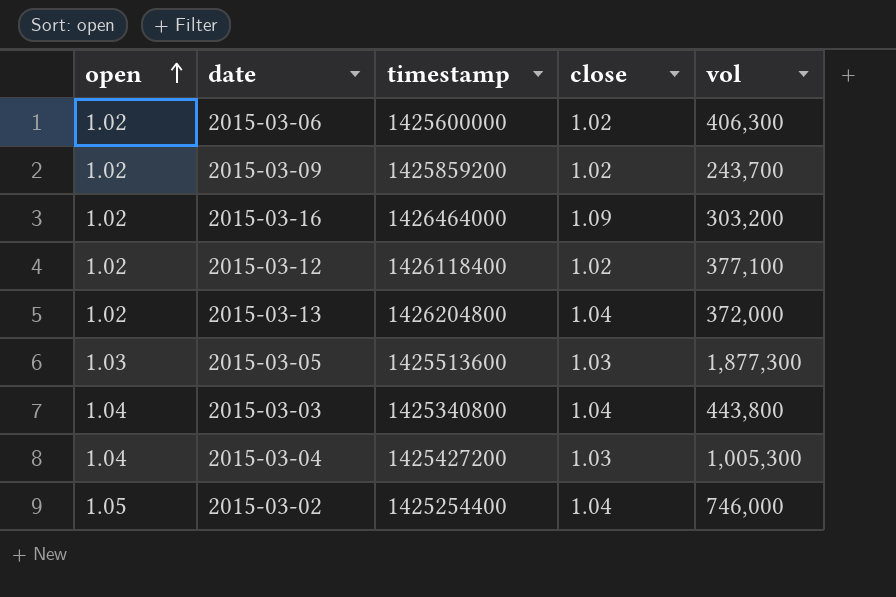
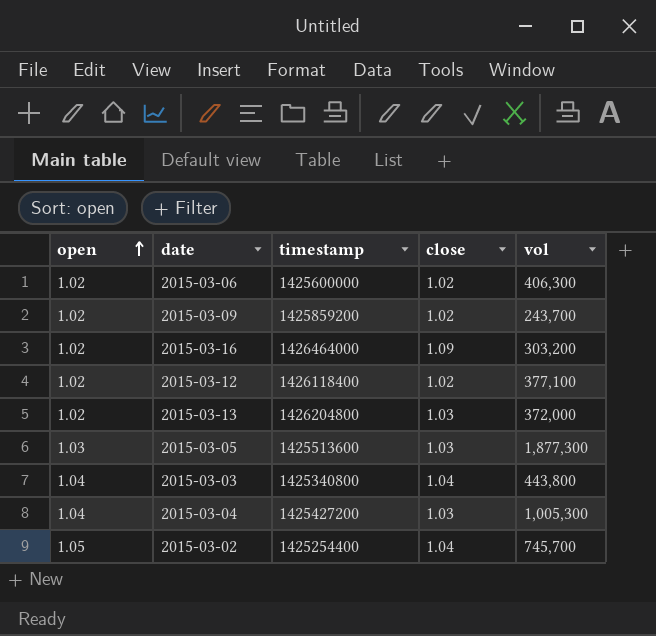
2015-03-13 | close: 1.04 -> 1.03
2015-03-02 | vol: 746,000 -> 745,700

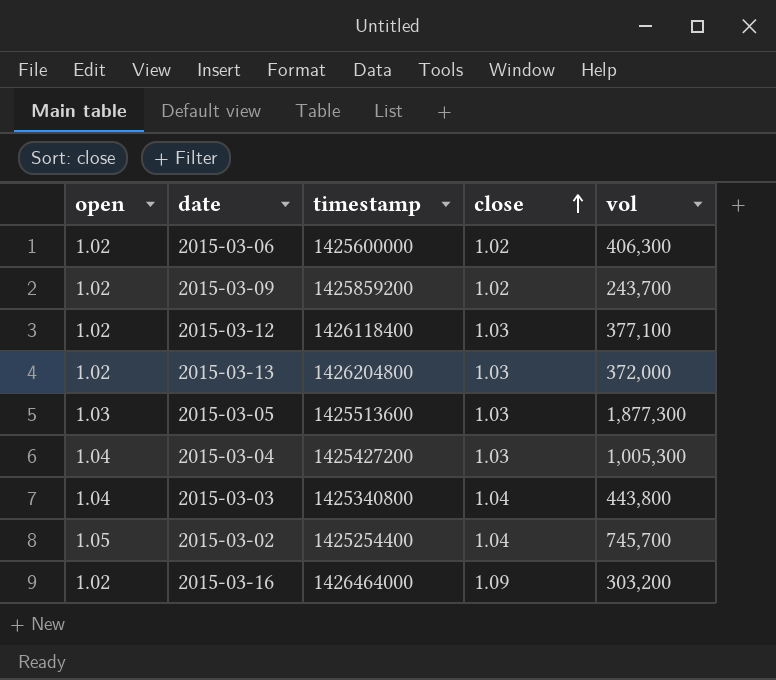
row order: open ascending -> close ascending
2015-03-12 | close: 1.02 -> 1.03

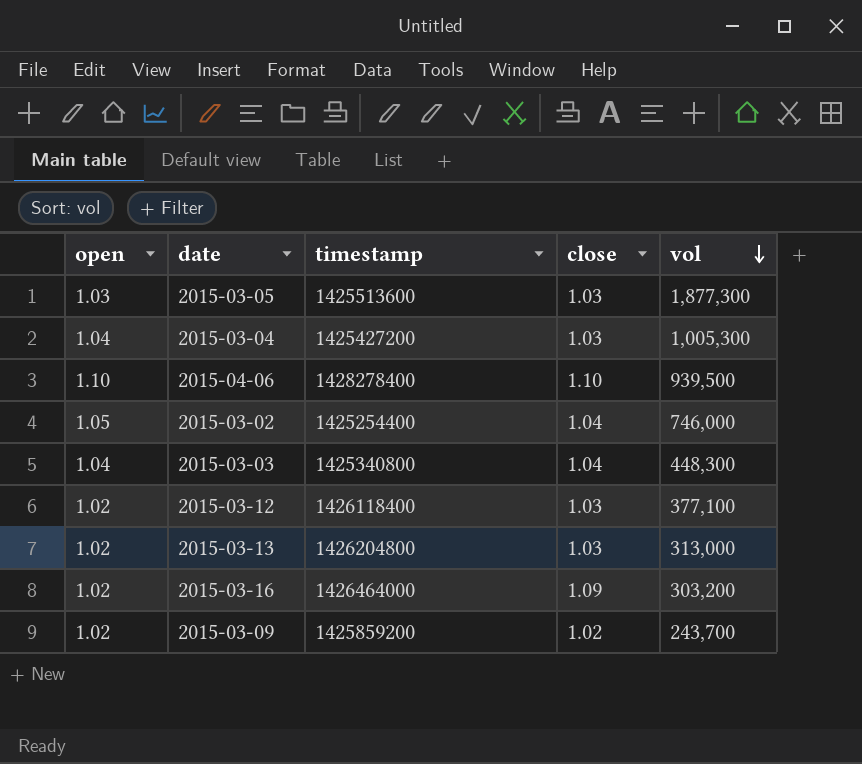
row order: close ascending -> vol descending
row 2015-03-06: 1.02 | 1425600000 | 1.02 | 406,300 -> none
row 2015-04-06: none -> 1.10 | 1428278400 | 1.10 | 939,500
2015-03-02 | vol: 745,700 -> 746,000
2015-03-03 | vol: 443,800 -> 448,300
2015-03-13 | vol: 372,000 -> 313,000

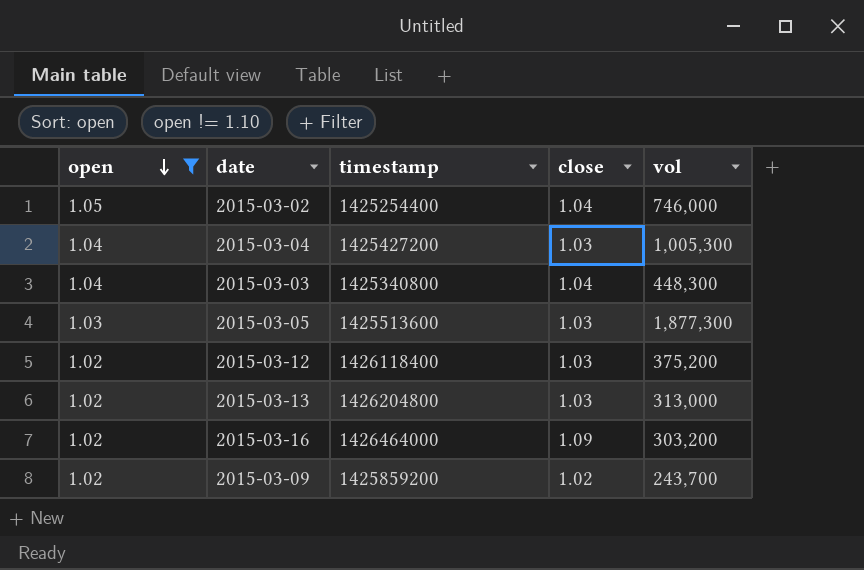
filter: none -> open != 1.10
row order: vol descending -> open descending
2015-03-12 | vol: 377,100 -> 375,200

